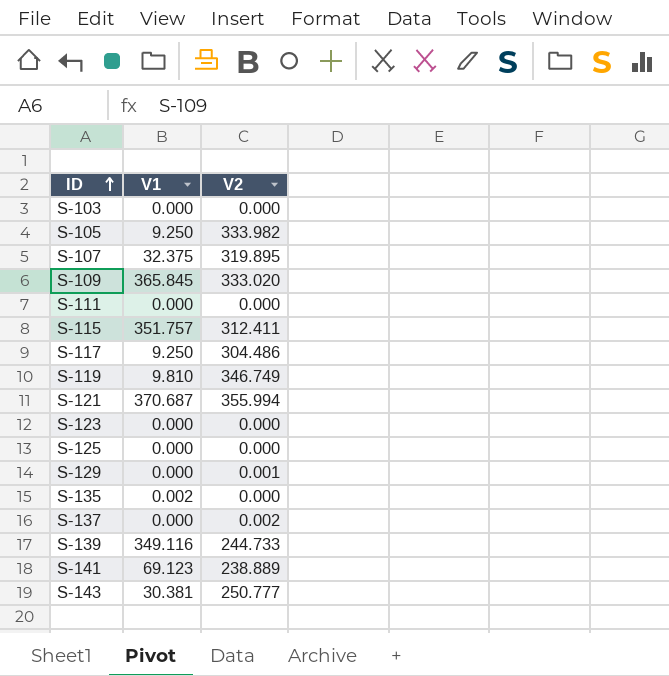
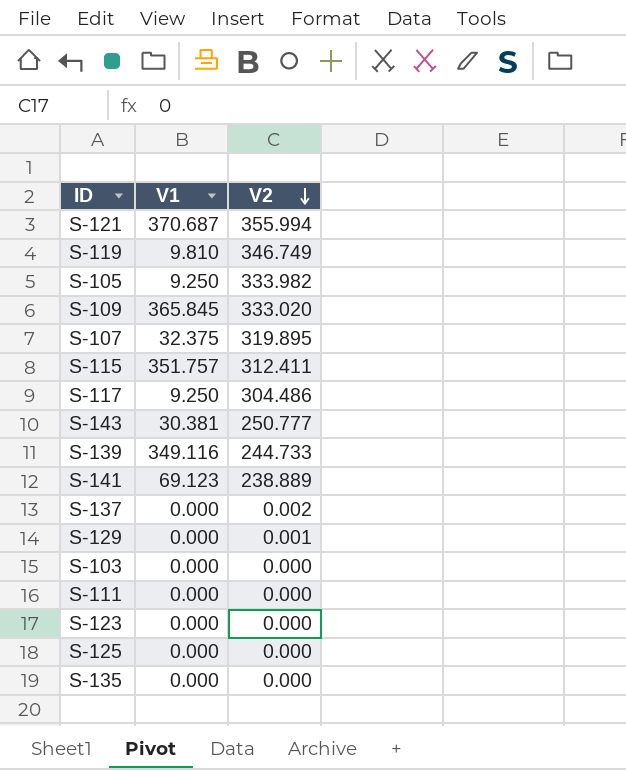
row order: ID ascending -> V2 descending
S-135 | V1: 0.002 -> 0.000

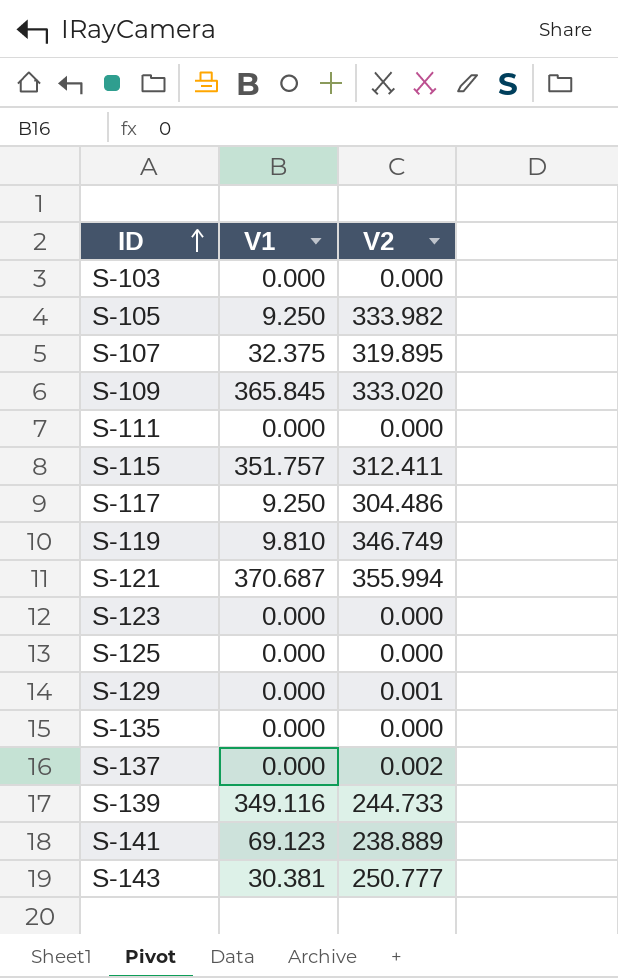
row order: V2 descending -> ID ascending

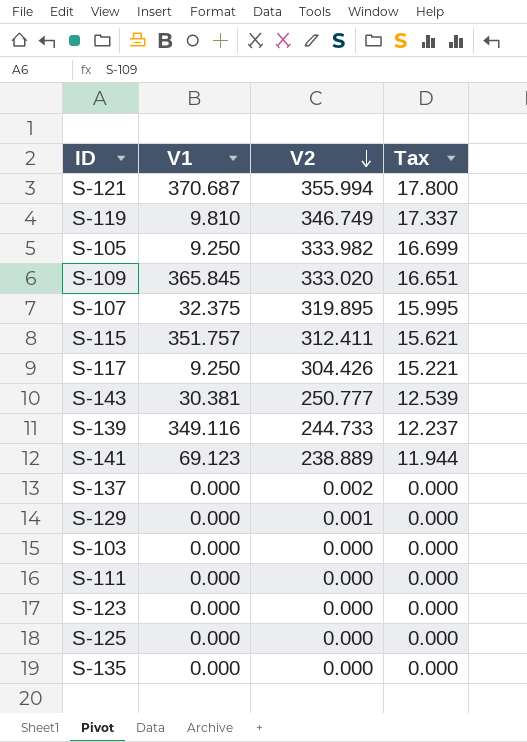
row order: ID ascending -> V2 descending
column Tax | formula: none -> [V2] * 0.05
S-117 | V2: 304.486 -> 304.426

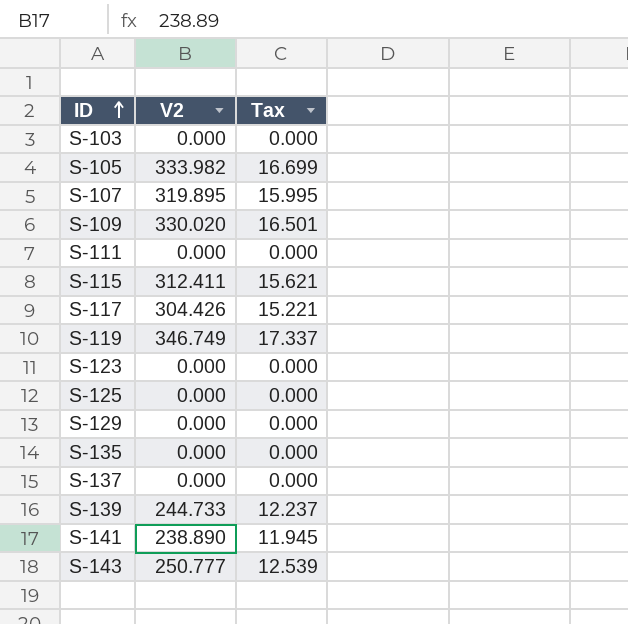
row order: V2 descending -> ID ascending
column V1 | position: 2 -> none
row S-121: 370.687 | 355.994 | 17.800 -> none
S-109 | V2: 333.020 -> 330.020
S-109 | Tax: 16.651 -> 16.501
S-129 | V2: 0.001 -> 0.000
S-137 | V2: 0.002 -> 0.000
S-141 | V2: 238.889 -> 238.890
S-141 | Tax: 11.944 -> 11.945

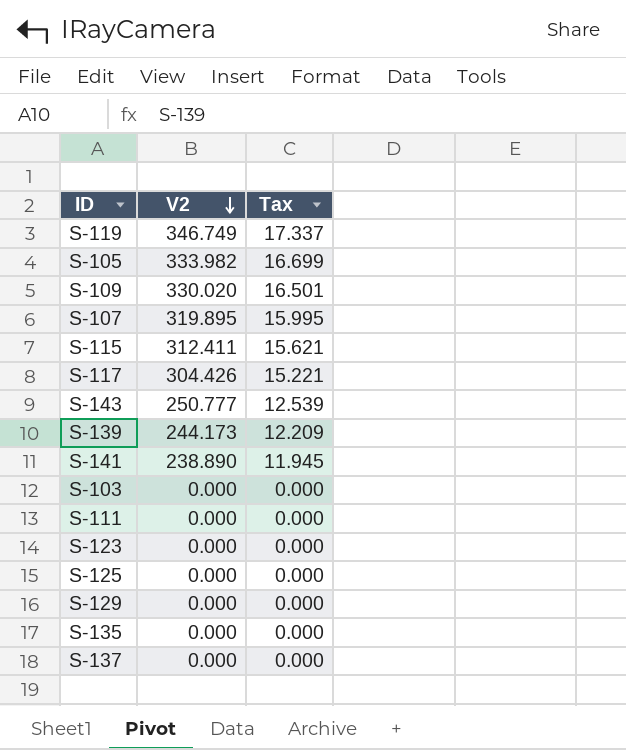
row order: ID ascending -> V2 descending
S-139 | V2: 244.733 -> 244.173
S-139 | Tax: 12.237 -> 12.209

